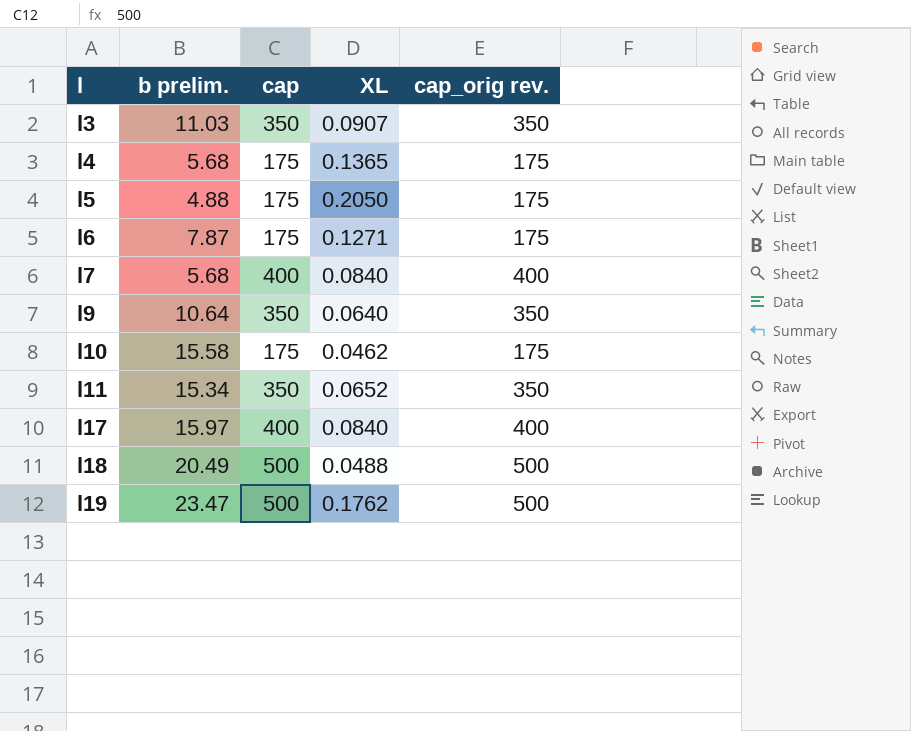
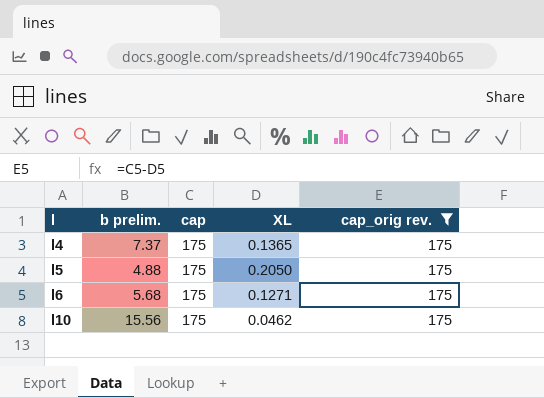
filter: none -> cap_orig rev. = 175
l4 | b prelim.: 5.68 -> 7.37
l6 | b prelim.: 7.87 -> 5.68
l10 | b prelim.: 15.58 -> 15.56

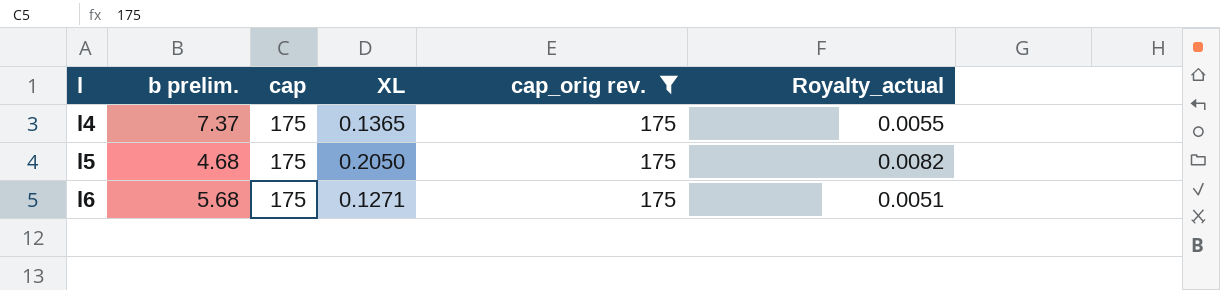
column Royalty_actual | formula: none -> [XL] * 0.04
row l10: 15.56 | 175 | 0.0462 | 175 -> none
l5 | b prelim.: 4.88 -> 4.68

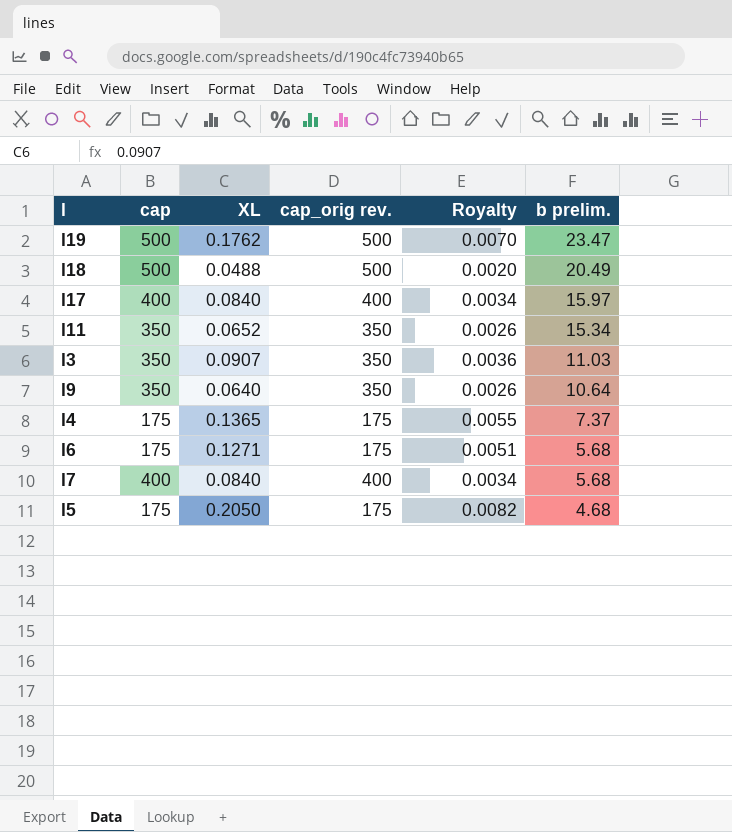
filter: cap_orig rev. = 175 -> none
row order: l ascending -> b prelim. descending
column name: Royalty_actual -> Royalty
column b prelim. | position: 2 -> 6

